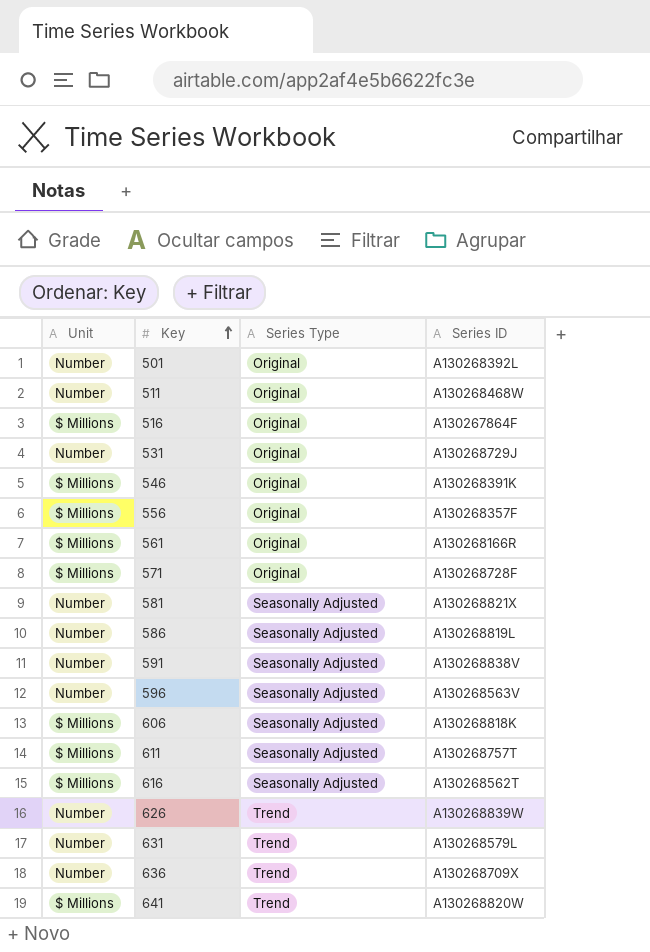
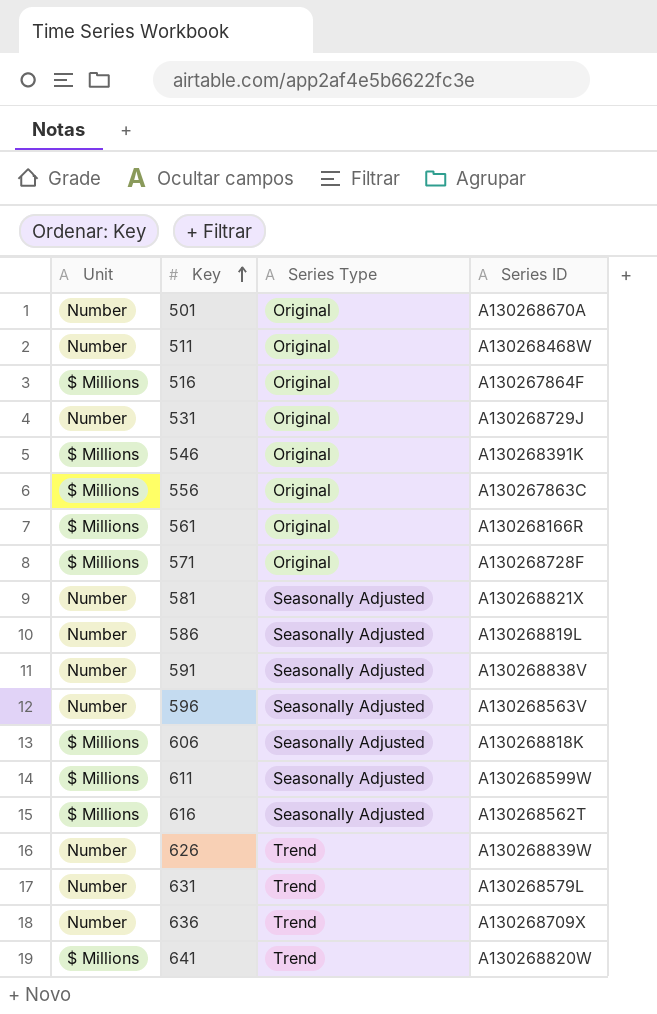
501 | Series ID: A130268392L -> A130268670A
556 | Series ID: A130268357F -> A130267863C
611 | Series ID: A130268757T -> A130268599W

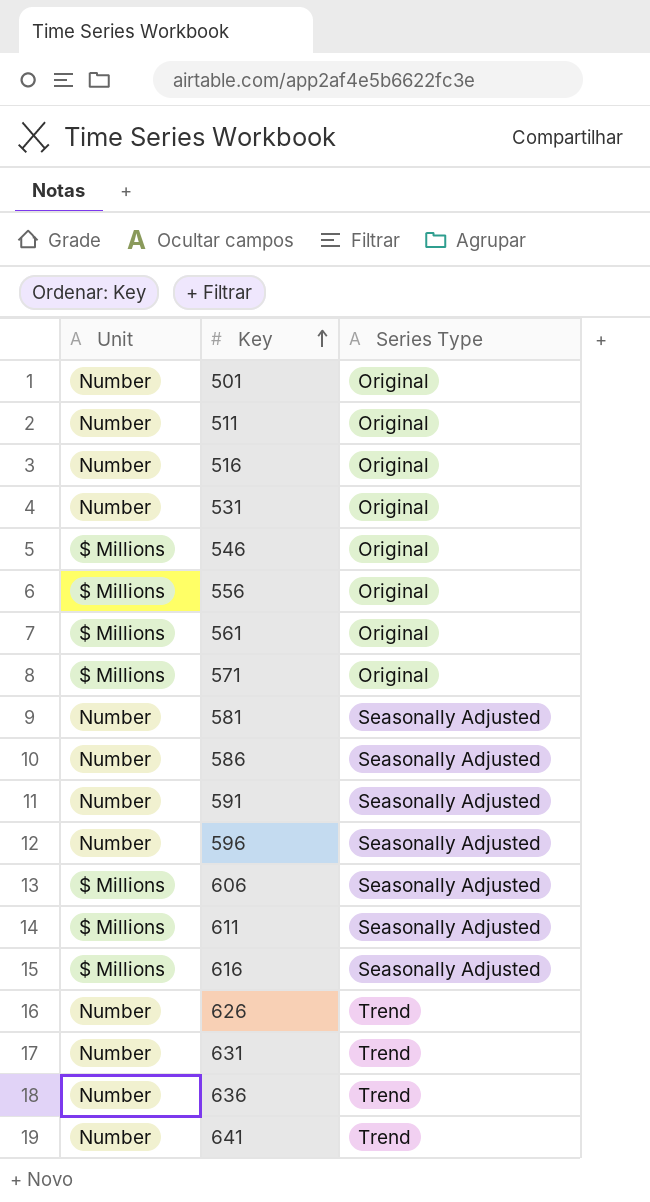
column Series ID | position: 4 -> none
516 | Unit: $ Millions -> Number
641 | Unit: $ Millions -> Number

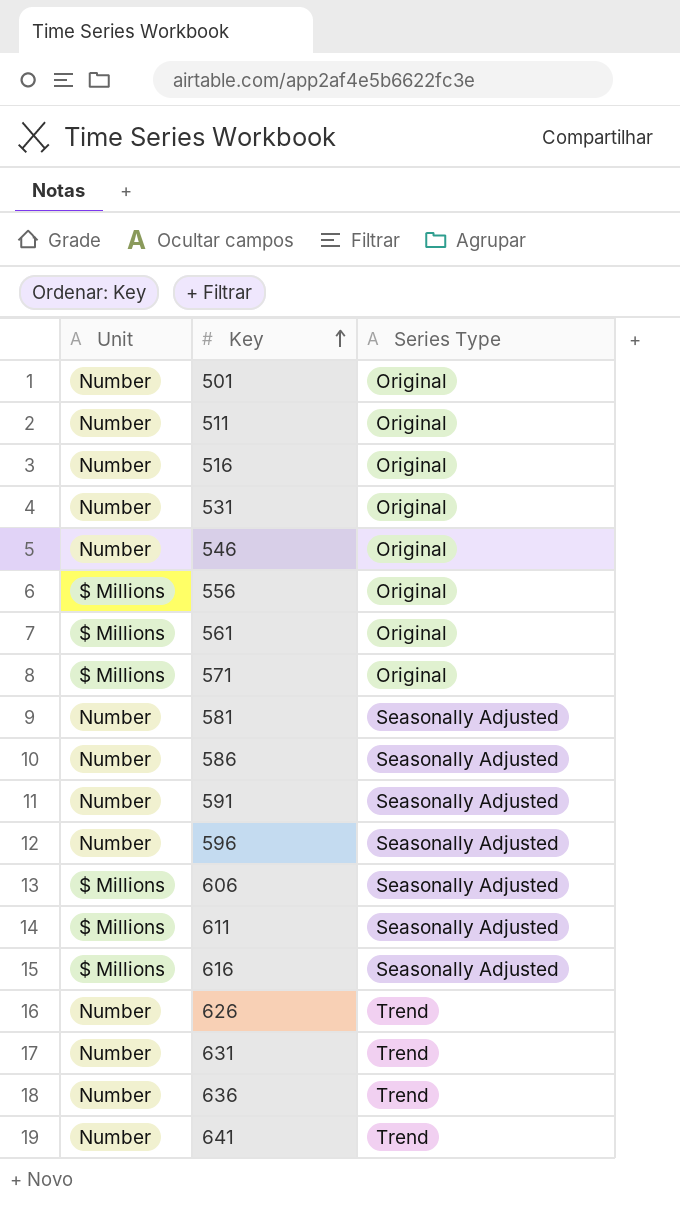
546 | Unit: $ Millions -> Number

